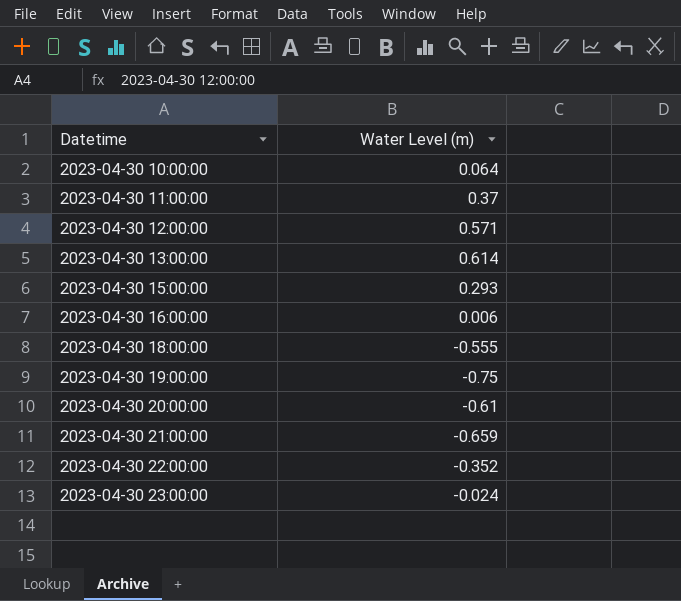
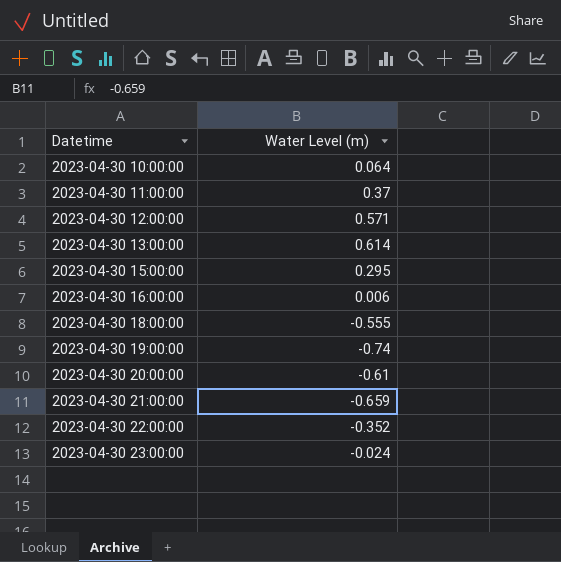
2023-04-30 15:00:00 | Water Level (m): 0.293 -> 0.295
2023-04-30 19:00:00 | Water Level (m): -0.75 -> -0.74

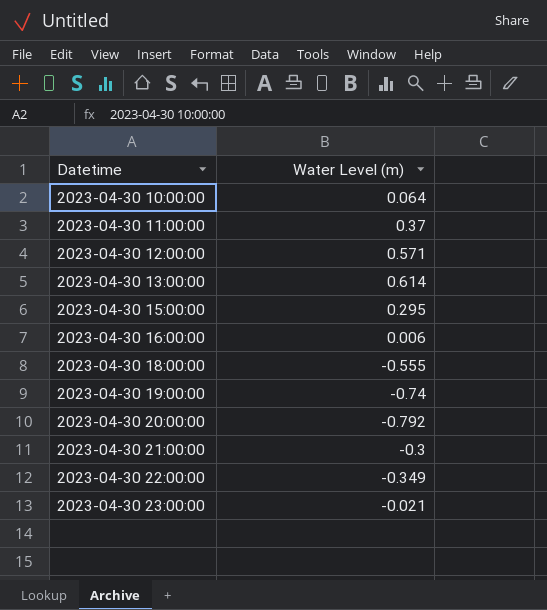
2023-04-30 20:00:00 | Water Level (m): -0.61 -> -0.792
2023-04-30 21:00:00 | Water Level (m): -0.659 -> -0.3
2023-04-30 22:00:00 | Water Level (m): -0.352 -> -0.349
2023-04-30 23:00:00 | Water Level (m): -0.024 -> -0.021

